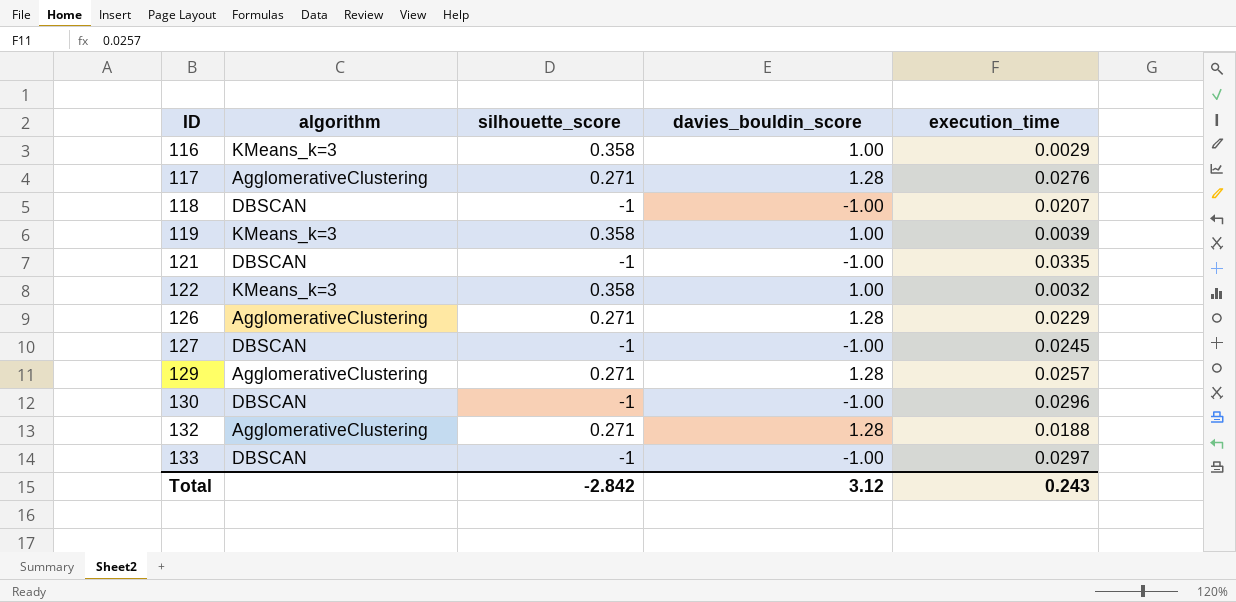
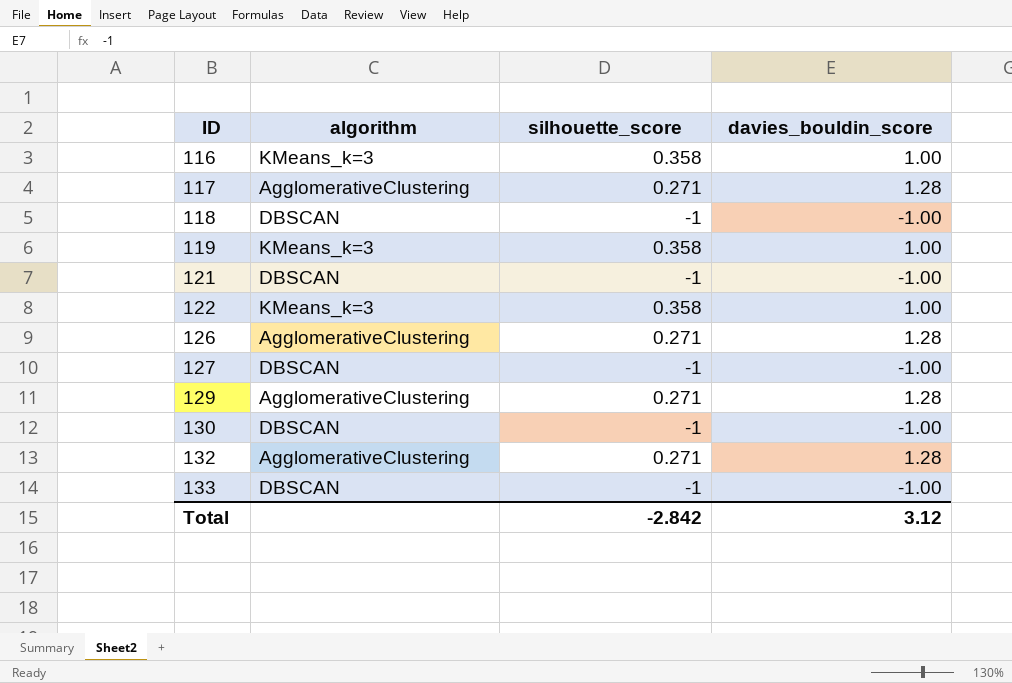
column execution_time | position: 5 -> none

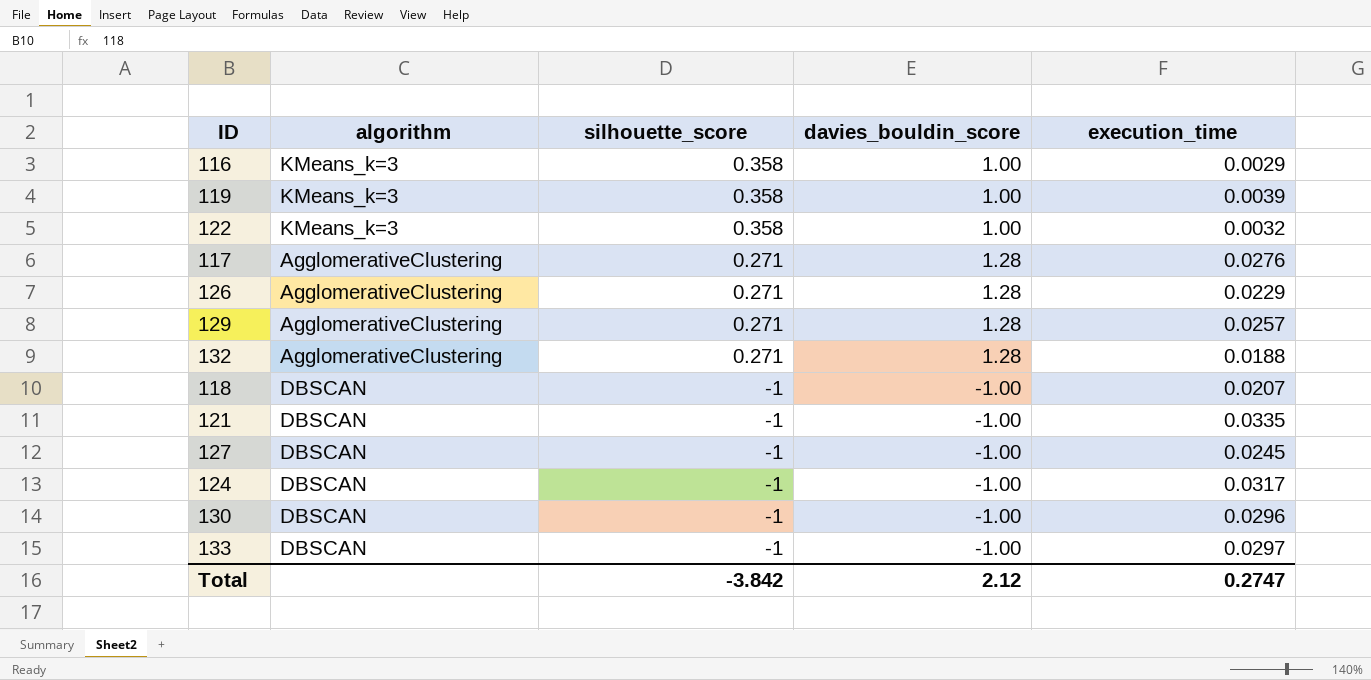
row order: ID ascending -> silhouette_score descending
column execution_time | position: none -> 5
row 124: none -> DBSCAN | -1 | -1.00 | 0.0317
Total | silhouette_score: -2.842 -> -3.842
Total | davies_bouldin_score: 3.12 -> 2.12

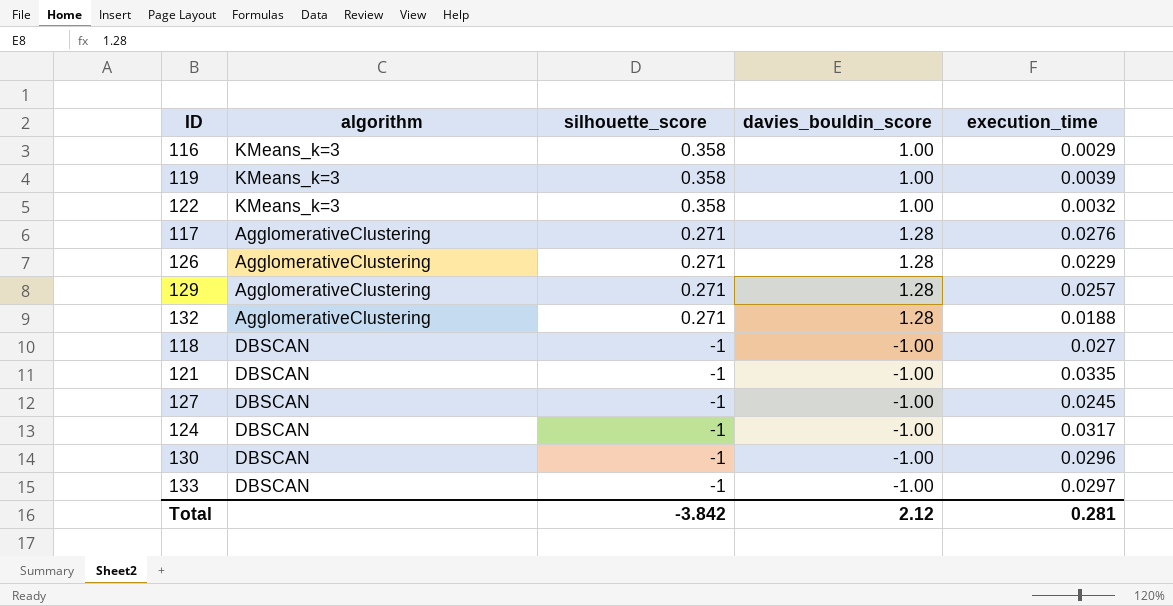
118 | execution_time: 0.0207 -> 0.027
Total | execution_time: 0.2747 -> 0.281

